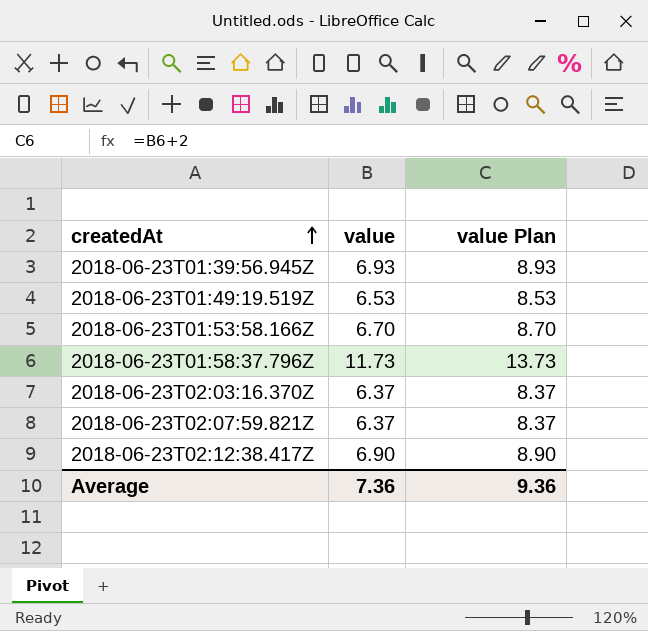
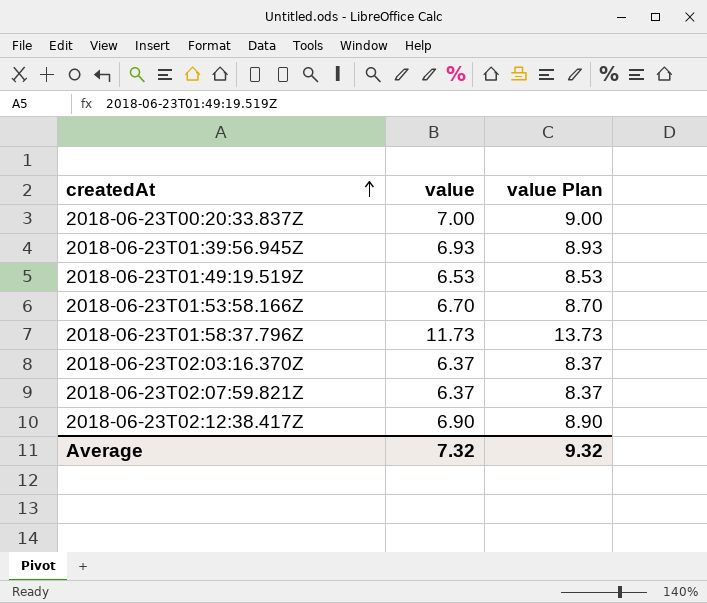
row 2018-06-23T00:20:33.837Z: none -> 7.00 | 9.00
Average | value: 7.36 -> 7.32
Average | value Plan: 9.36 -> 9.32

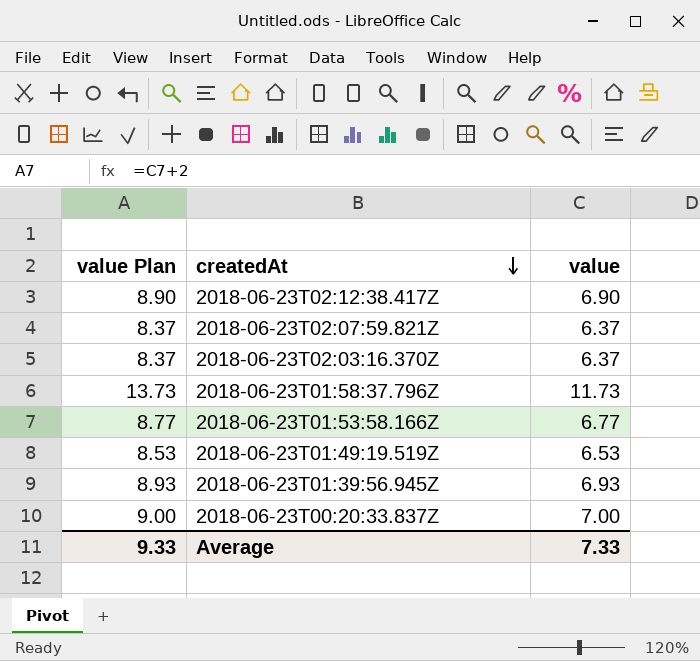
row order: createdAt ascending -> createdAt descending
column value Plan | position: 3 -> 1
2018-06-23T01:53:58.166Z | value Plan: 8.70 -> 8.77
2018-06-23T01:53:58.166Z | value: 6.70 -> 6.77
Average | value Plan: 9.32 -> 9.33
Average | value: 7.32 -> 7.33

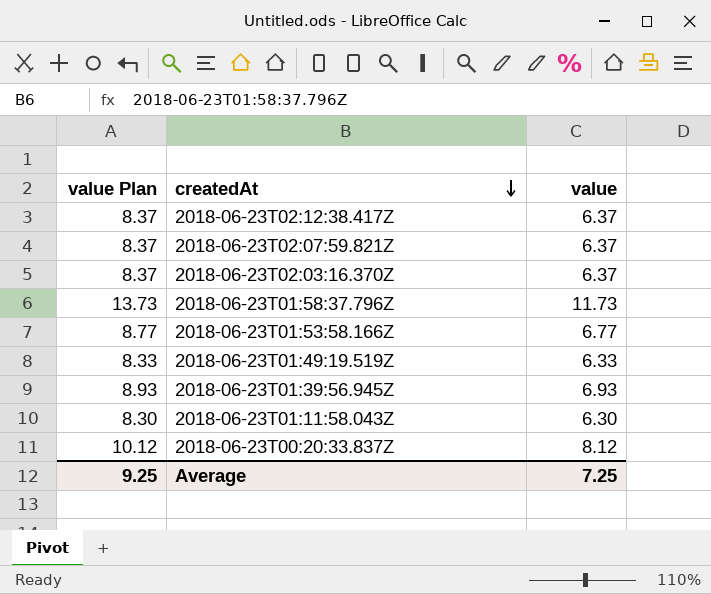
2018-06-23T02:12:38.417Z | value Plan: 8.90 -> 8.37
2018-06-23T02:12:38.417Z | value: 6.90 -> 6.37
2018-06-23T01:49:19.519Z | value Plan: 8.53 -> 8.33
2018-06-23T01:49:19.519Z | value: 6.53 -> 6.33
row 2018-06-23T01:11:58.043Z: none -> 8.30 | 6.30
2018-06-23T00:20:33.837Z | value Plan: 9.00 -> 10.12
2018-06-23T00:20:33.837Z | value: 7.00 -> 8.12
Average | value Plan: 9.33 -> 9.25
Average | value: 7.33 -> 7.25

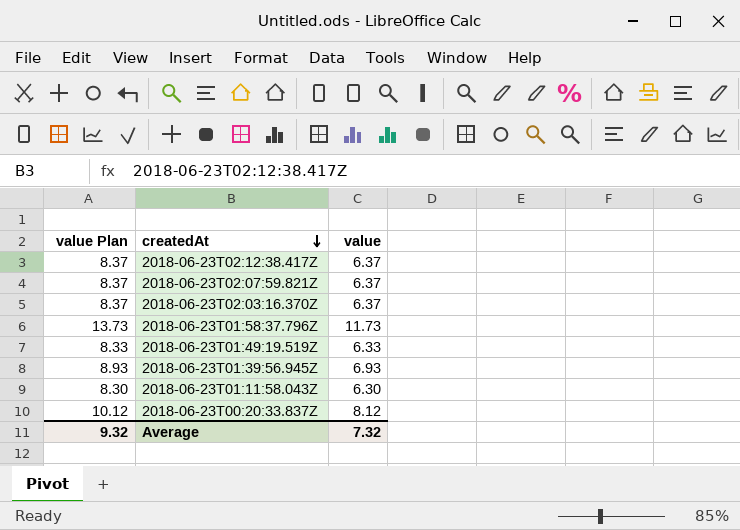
row 2018-06-23T01:53:58.166Z: 8.77 | 6.77 -> none
Average | value Plan: 9.25 -> 9.32
Average | value: 7.25 -> 7.32

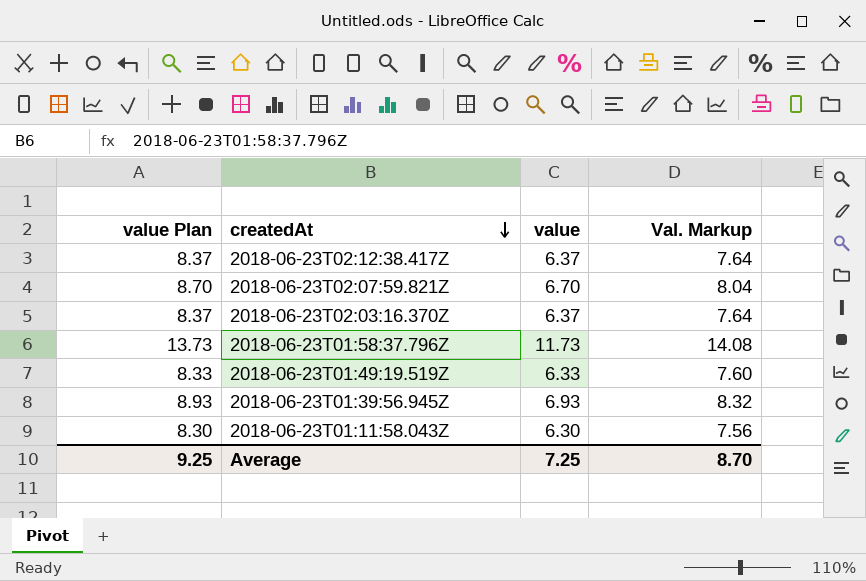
column Val. Markup | formula: none -> [value] * 1.2
row 2018-06-23T00:20:33.837Z: 10.12 | 8.12 -> none
2018-06-23T02:07:59.821Z | value Plan: 8.37 -> 8.70
2018-06-23T02:07:59.821Z | value: 6.37 -> 6.70
Average | value Plan: 9.32 -> 9.25
Average | value: 7.32 -> 7.25

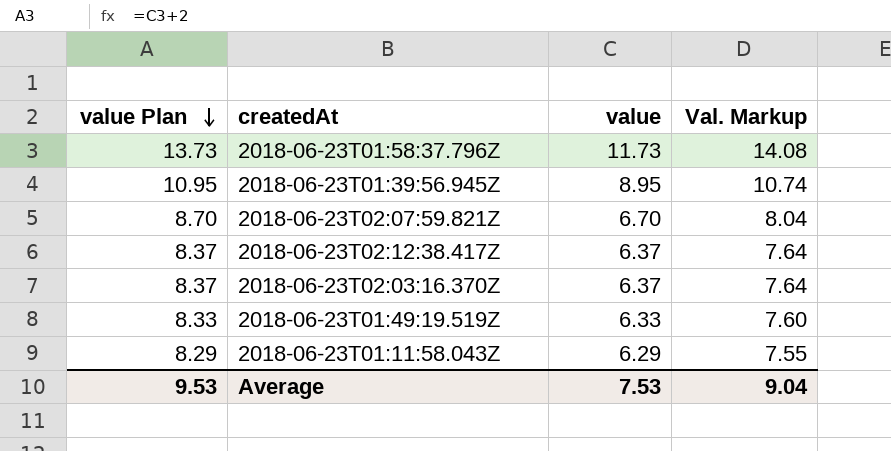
row order: createdAt descending -> value Plan descending
2018-06-23T01:39:56.945Z | value Plan: 8.93 -> 10.95
2018-06-23T01:39:56.945Z | value: 6.93 -> 8.95
2018-06-23T01:39:56.945Z | Val. Markup: 8.32 -> 10.74
2018-06-23T01:11:58.043Z | value Plan: 8.30 -> 8.29
2018-06-23T01:11:58.043Z | value: 6.30 -> 6.29
2018-06-23T01:11:58.043Z | Val. Markup: 7.56 -> 7.55
Average | value Plan: 9.25 -> 9.53
Average | value: 7.25 -> 7.53
Average | Val. Markup: 8.70 -> 9.04

